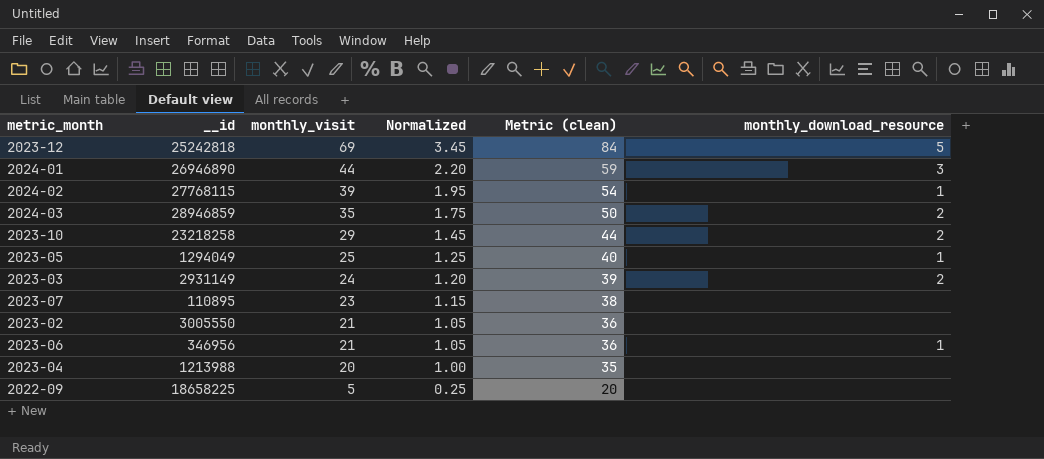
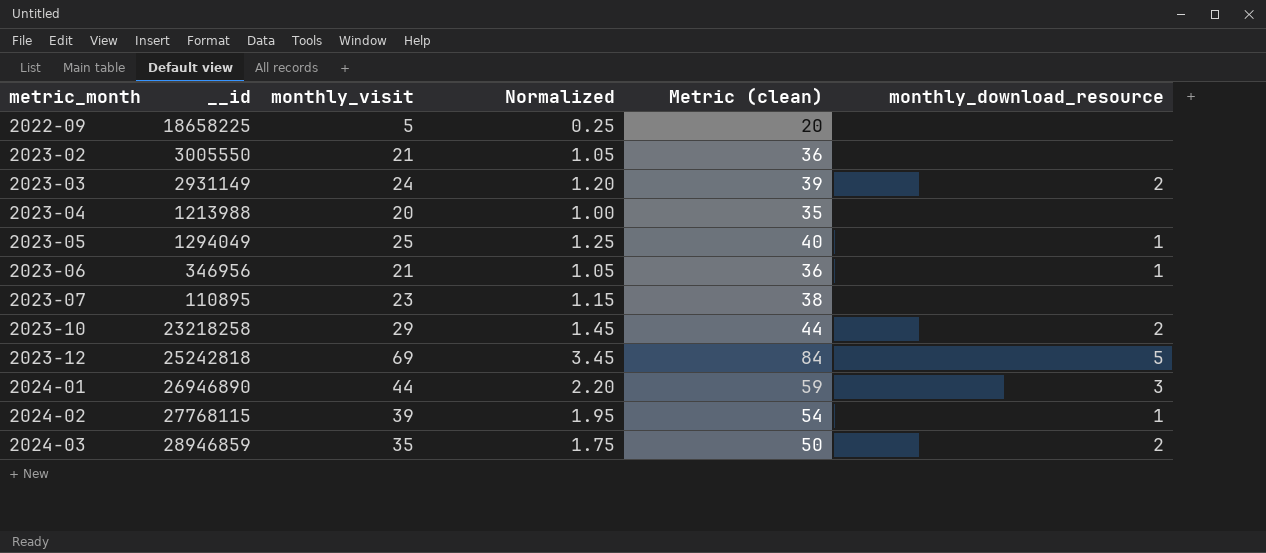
row order: monthly_visit descending -> metric_month ascending

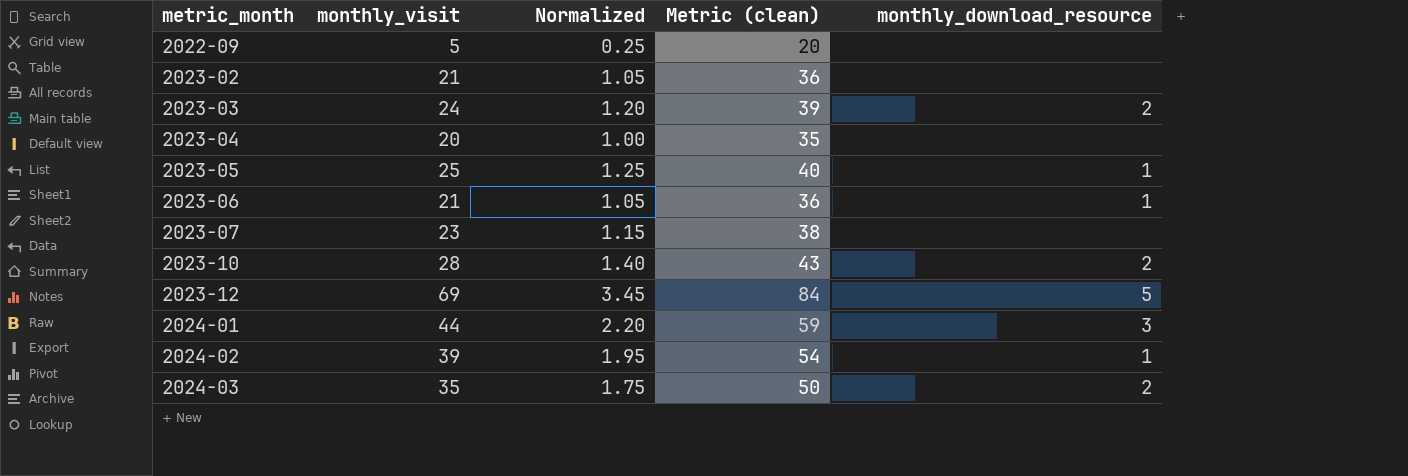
column __id | position: 2 -> none
2023-10 | monthly_visit: 29 -> 28
2023-10 | Normalized: 1.45 -> 1.40
2023-10 | Metric (clean): 44 -> 43

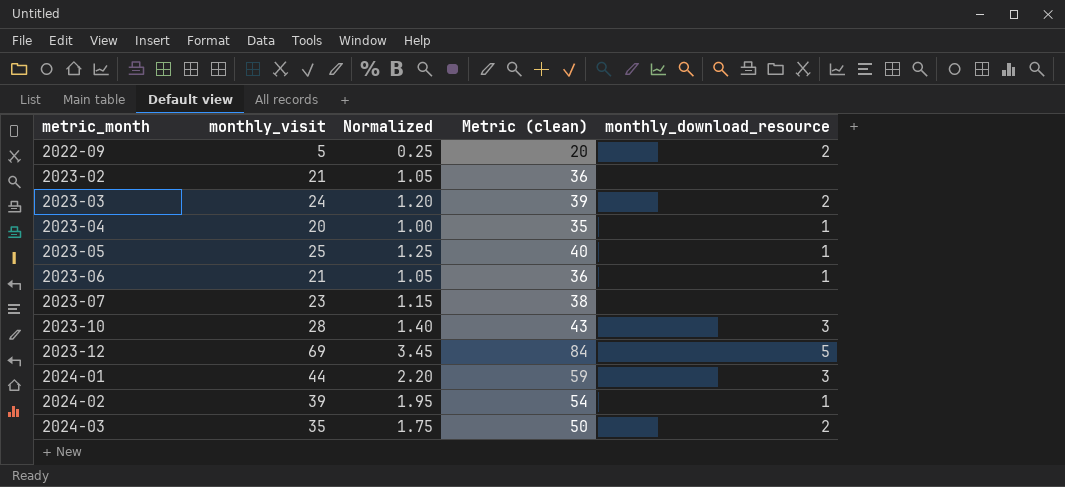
2022-09 | monthly_download_resource: none -> 2
2023-04 | monthly_download_resource: none -> 1
2023-10 | monthly_download_resource: 2 -> 3

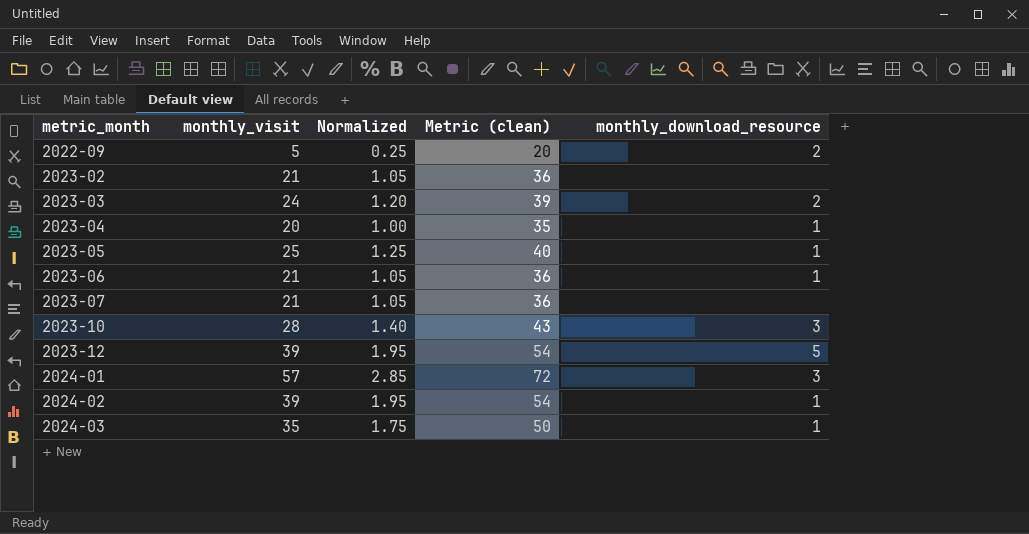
2023-07 | monthly_visit: 23 -> 21
2023-07 | Normalized: 1.15 -> 1.05
2023-07 | Metric (clean): 38 -> 36
2023-12 | monthly_visit: 69 -> 39
2023-12 | Normalized: 3.45 -> 1.95
2023-12 | Metric (clean): 84 -> 54
2024-01 | monthly_visit: 44 -> 57
2024-01 | Normalized: 2.20 -> 2.85
2024-01 | Metric (clean): 59 -> 72
2024-03 | monthly_download_resource: 2 -> 1

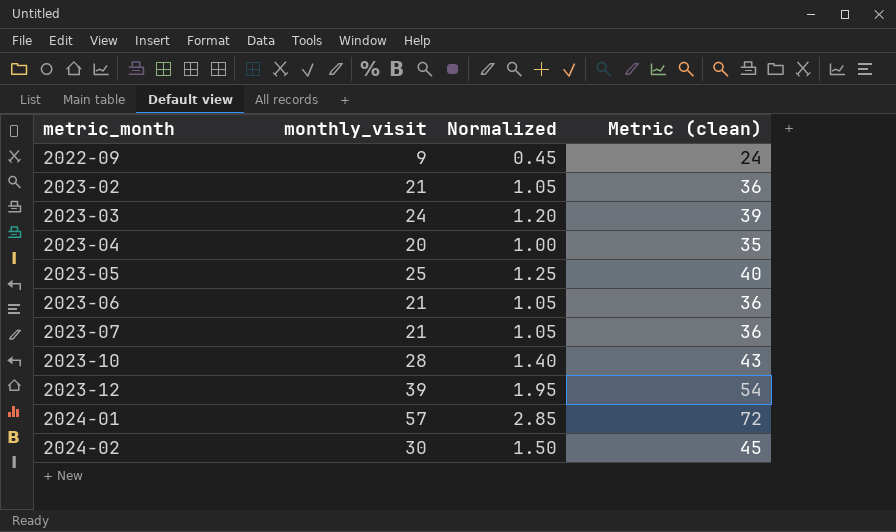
column monthly_download_resource | position: 5 -> none
row 2024-03: 35 | 1.75 | 50 | 1 -> none
2022-09 | monthly_visit: 5 -> 9
2022-09 | Normalized: 0.25 -> 0.45
2022-09 | Metric (clean): 20 -> 24
2024-02 | monthly_visit: 39 -> 30
2024-02 | Normalized: 1.95 -> 1.50
2024-02 | Metric (clean): 54 -> 45

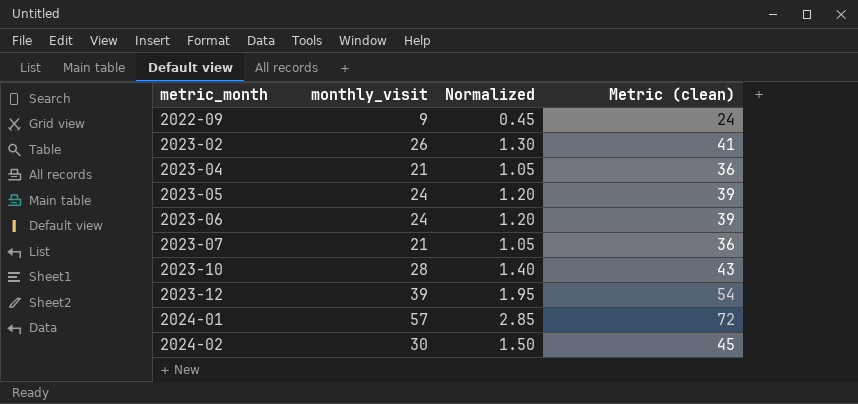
row 2023-03: 24 | 1.20 | 39 -> none
2023-02 | monthly_visit: 21 -> 26
2023-02 | Normalized: 1.05 -> 1.30
2023-02 | Metric (clean): 36 -> 41
2023-04 | monthly_visit: 20 -> 21
2023-04 | Normalized: 1.00 -> 1.05
2023-04 | Metric (clean): 35 -> 36
2023-05 | monthly_visit: 25 -> 24
2023-05 | Normalized: 1.25 -> 1.20
2023-05 | Metric (clean): 40 -> 39
2023-06 | monthly_visit: 21 -> 24
2023-06 | Normalized: 1.05 -> 1.20
2023-06 | Metric (clean): 36 -> 39

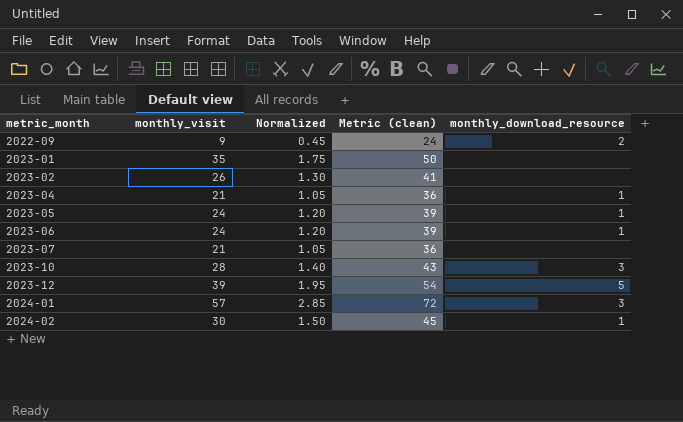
column monthly_download_resource | position: none -> 5
row 2023-01: none -> 35 | 1.75 | 50 | none

